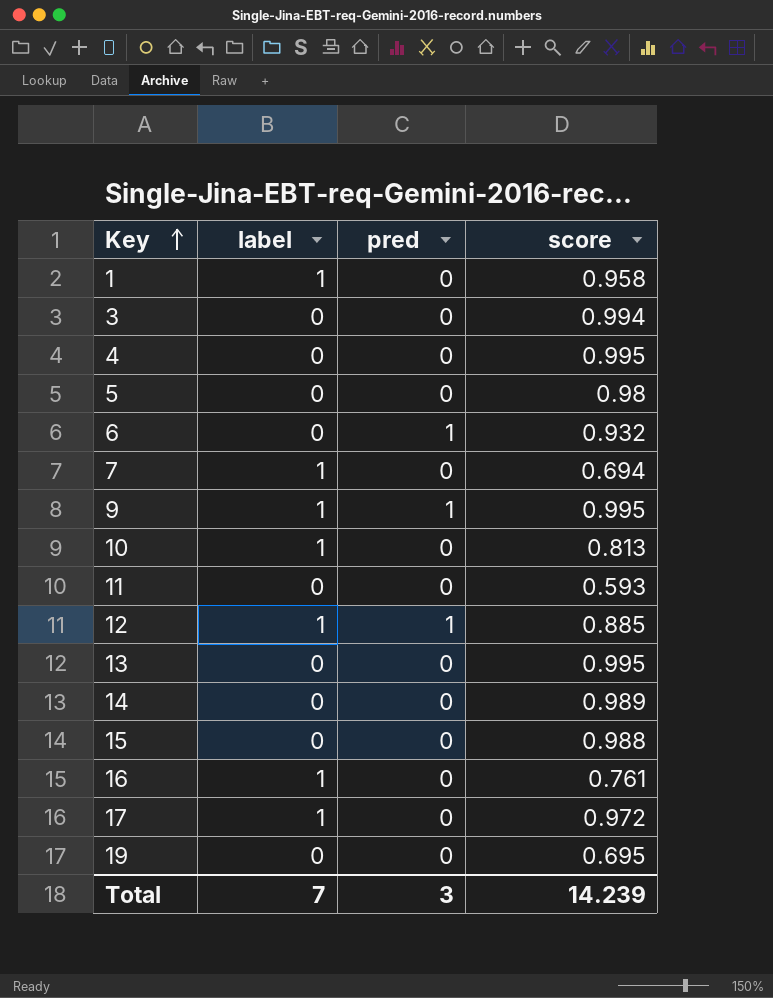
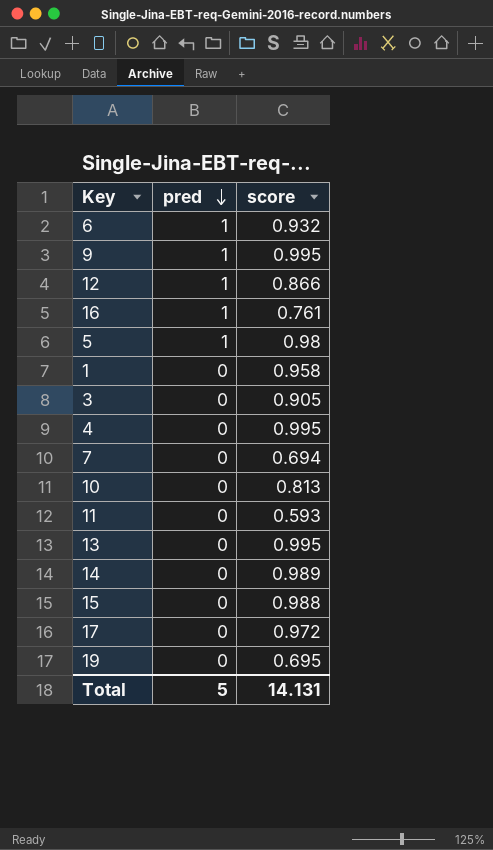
row order: Key ascending -> pred descending
column label | position: 2 -> none
12 | score: 0.885 -> 0.866
16 | pred: 0 -> 1
5 | pred: 0 -> 1
3 | score: 0.994 -> 0.905
Total | pred: 3 -> 5
Total | score: 14.239 -> 14.131

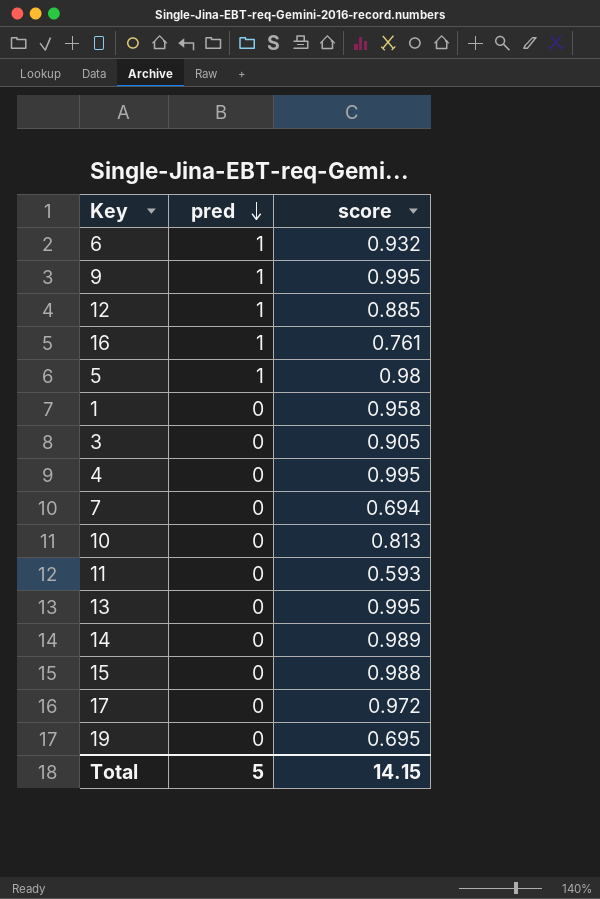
12 | score: 0.866 -> 0.885
Total | score: 14.131 -> 14.15

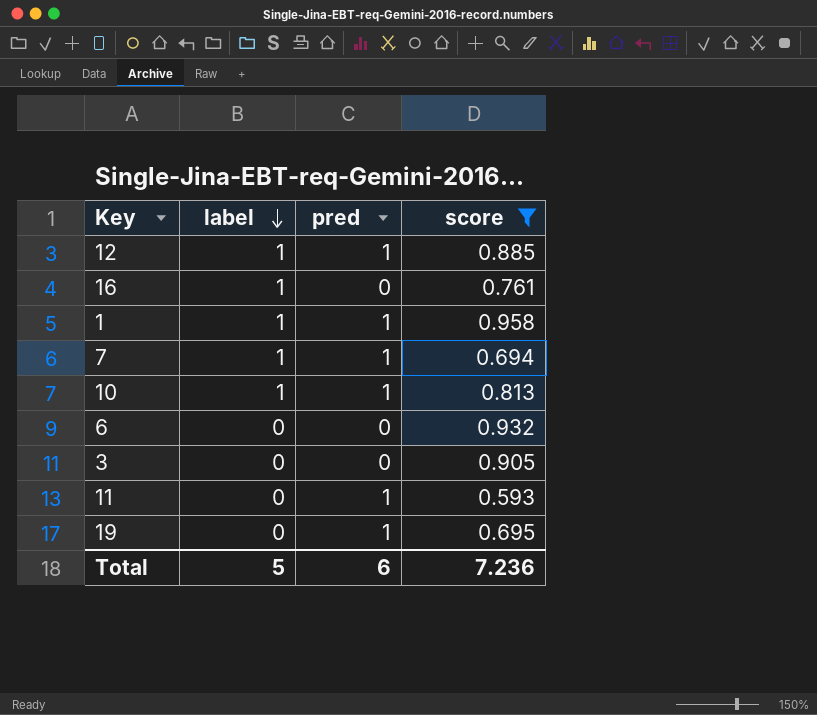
filter: none -> score <= 0.958
row order: pred descending -> label descending
column label | position: none -> 2
16 | pred: 1 -> 0
1 | pred: 0 -> 1
7 | pred: 0 -> 1
10 | pred: 0 -> 1
6 | pred: 1 -> 0
11 | pred: 0 -> 1
19 | pred: 0 -> 1
Total | pred: 5 -> 6
Total | score: 14.15 -> 7.236

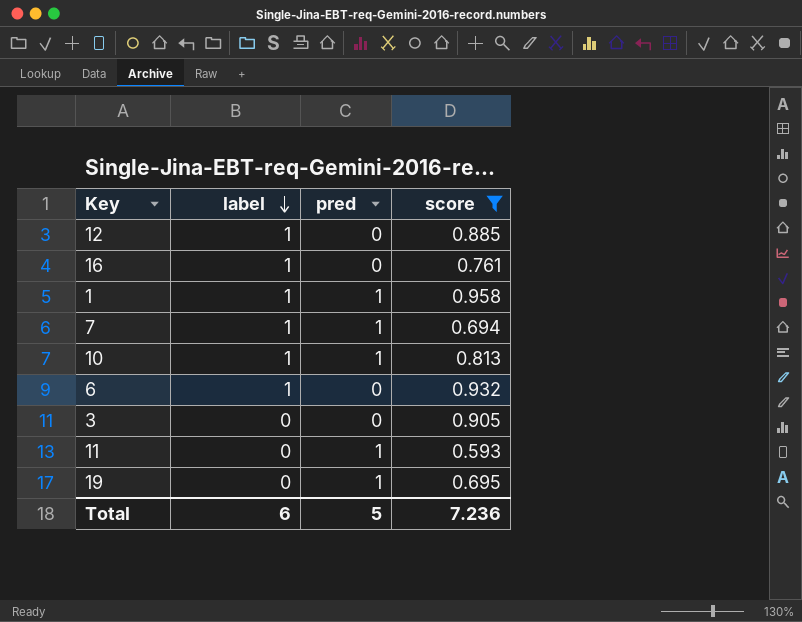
12 | pred: 1 -> 0
6 | label: 0 -> 1
Total | label: 5 -> 6
Total | pred: 6 -> 5

